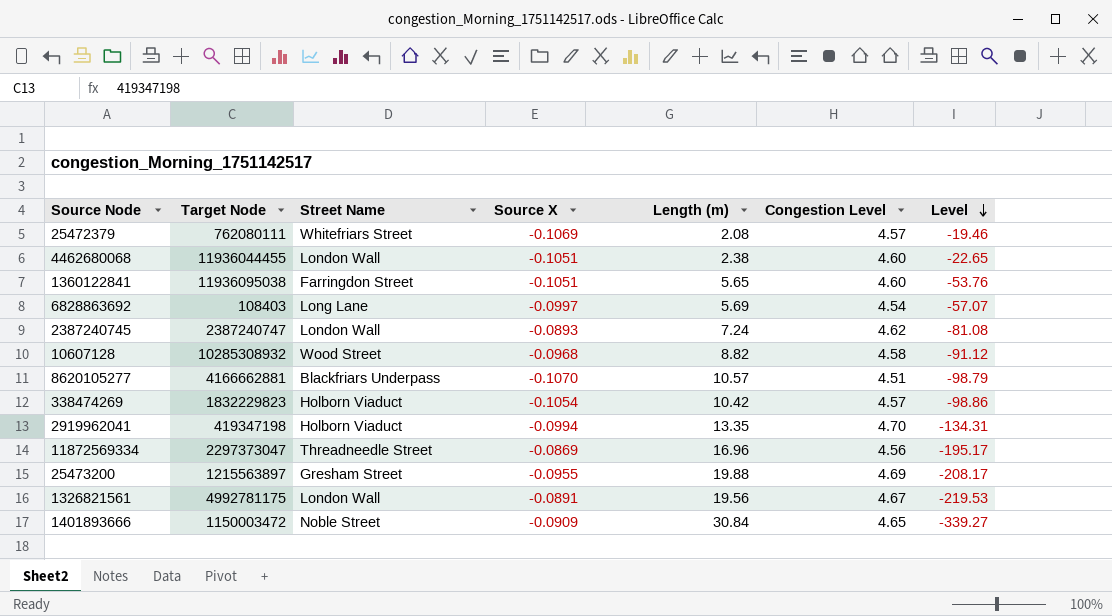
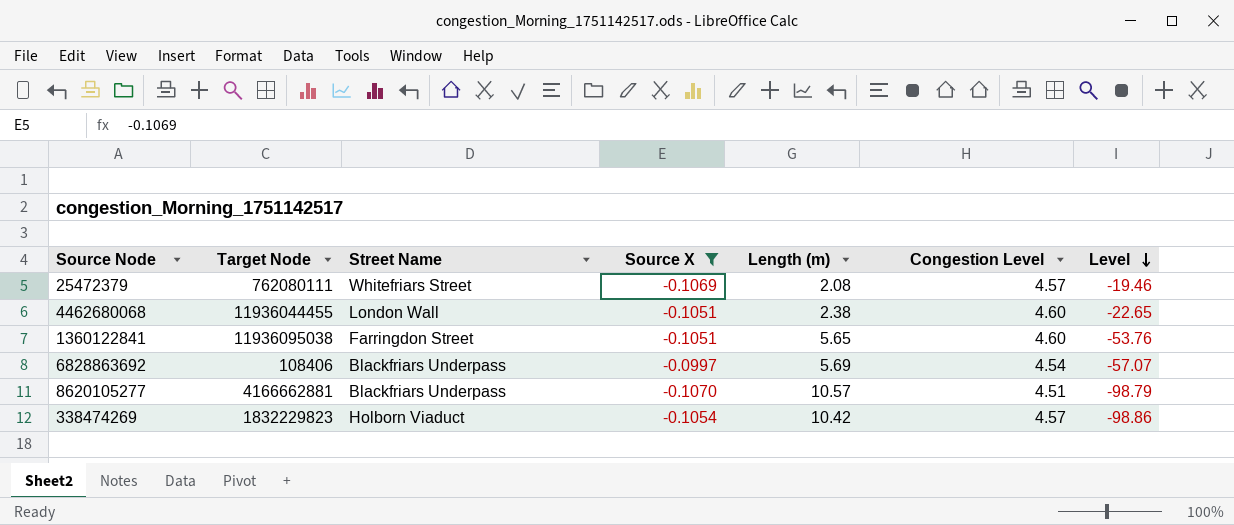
filter: none -> Source X <= -0.0997
6828863692 | Target Node: 108403 -> 108406
6828863692 | Street Name: Long Lane -> Blackfriars Underpass

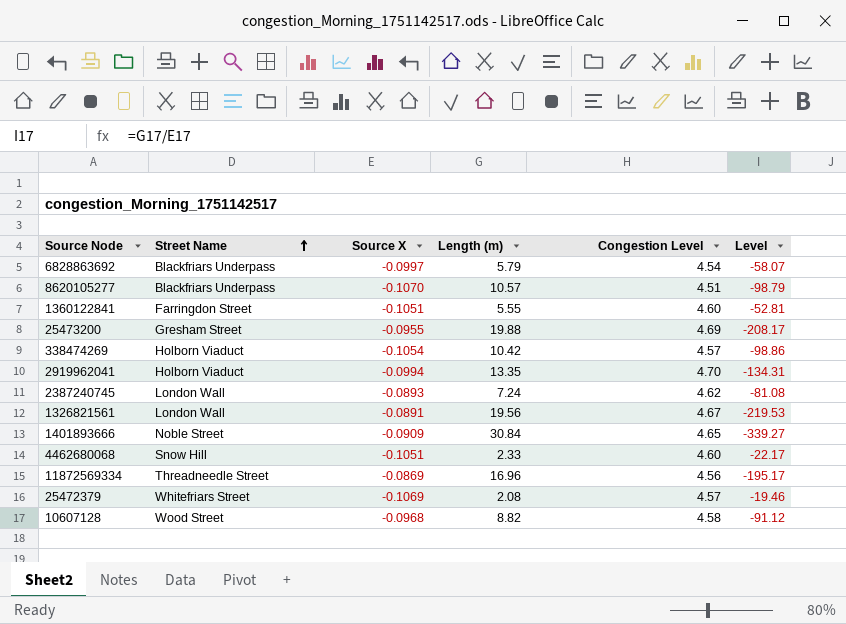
filter: Source X <= -0.0997 -> none
row order: Level descending -> Street Name ascending
column Target Node | position: 2 -> none
6828863692 | Length (m): 5.69 -> 5.79
6828863692 | Level: -57.07 -> -58.07
1360122841 | Length (m): 5.65 -> 5.55
1360122841 | Level: -53.76 -> -52.81
4462680068 | Street Name: London Wall -> Snow Hill
4462680068 | Length (m): 2.38 -> 2.33
4462680068 | Level: -22.65 -> -22.17

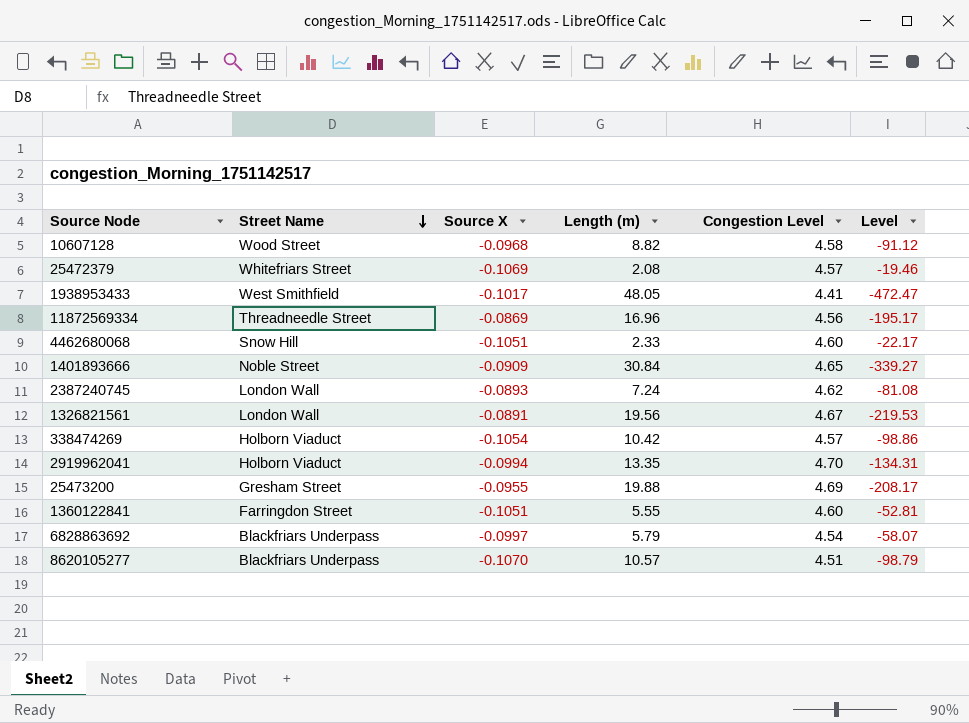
row order: Street Name ascending -> Street Name descending
row 1938953433: none -> West Smithfield | -0.1017 | 48.05 | 4.41 | -472.47

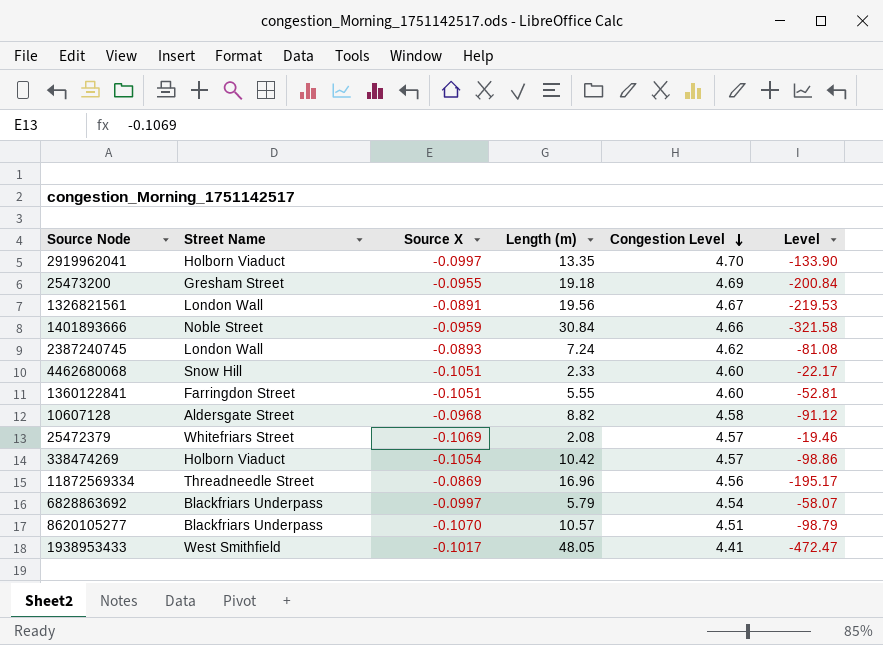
row order: Street Name descending -> Congestion Level descending
2919962041 | Source X: -0.0994 -> -0.0997
2919962041 | Level: -134.31 -> -133.90
25473200 | Length (m): 19.88 -> 19.18
25473200 | Level: -208.17 -> -200.84
1401893666 | Source X: -0.0909 -> -0.0959
1401893666 | Congestion Level: 4.65 -> 4.66
1401893666 | Level: -339.27 -> -321.58
10607128 | Street Name: Wood Street -> Aldersgate Street

